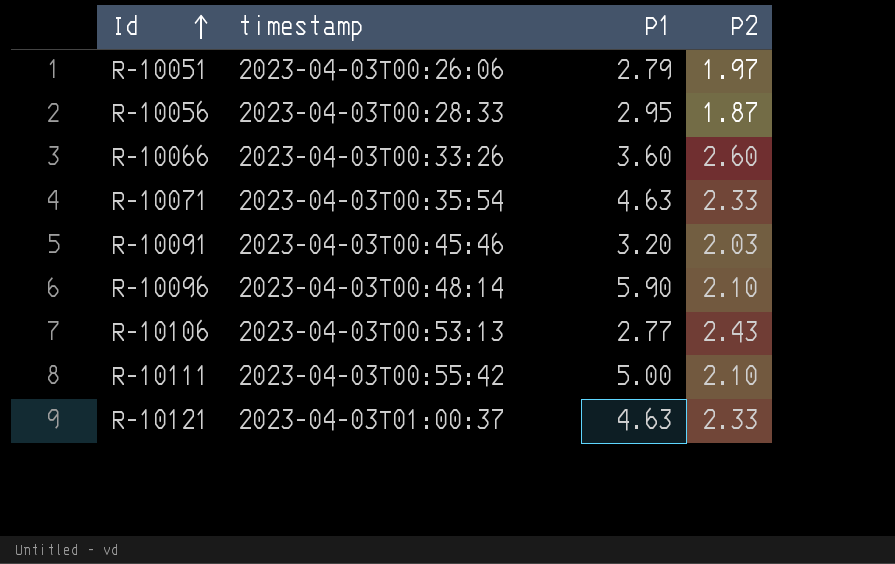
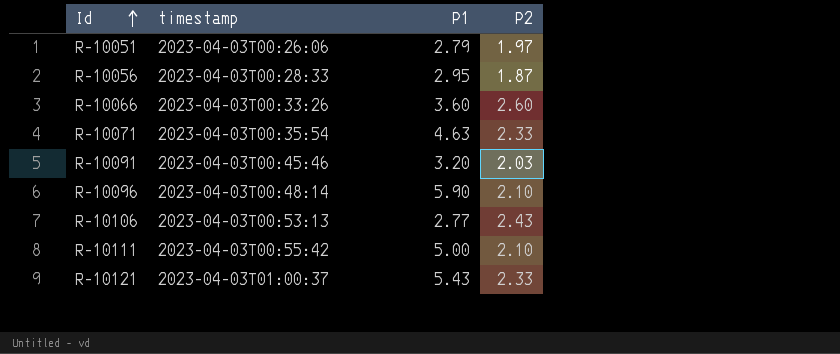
R-10121 | P1: 4.63 -> 5.43

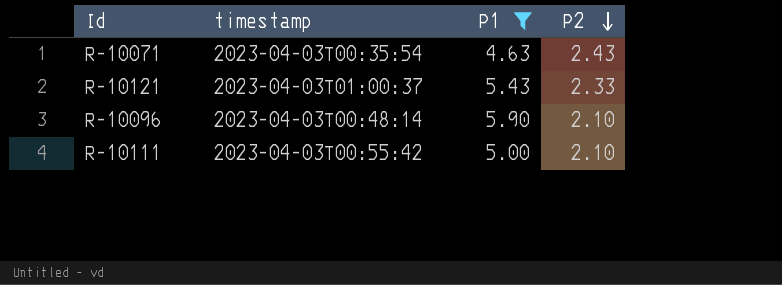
filter: none -> P1 >= 4.63
row order: Id ascending -> P2 descending
R-10071 | P2: 2.33 -> 2.43

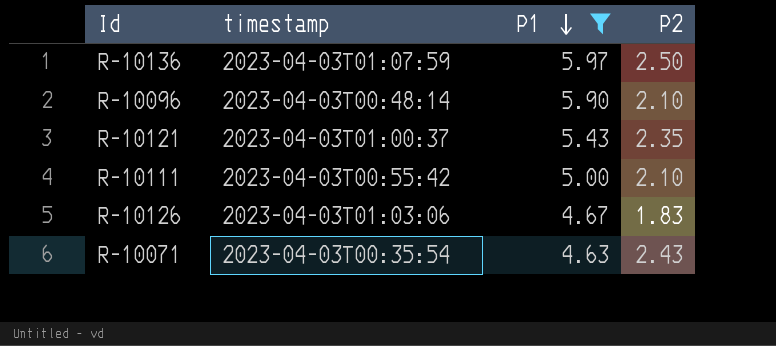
row order: P2 descending -> P1 descending
row R-10136: none -> 2023-04-03T01:07:59 | 5.97 | 2.50
R-10121 | P2: 2.33 -> 2.35
row R-10126: none -> 2023-04-03T01:03:06 | 4.67 | 1.83

